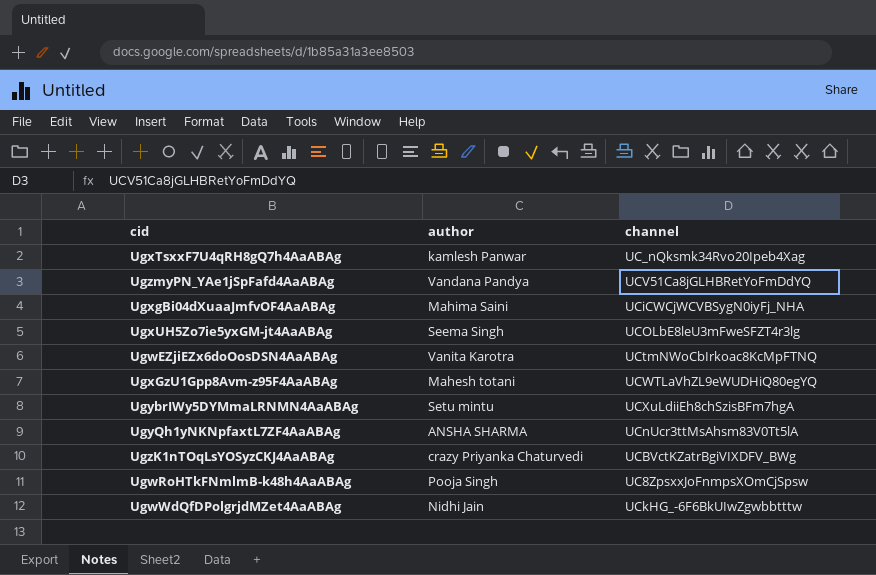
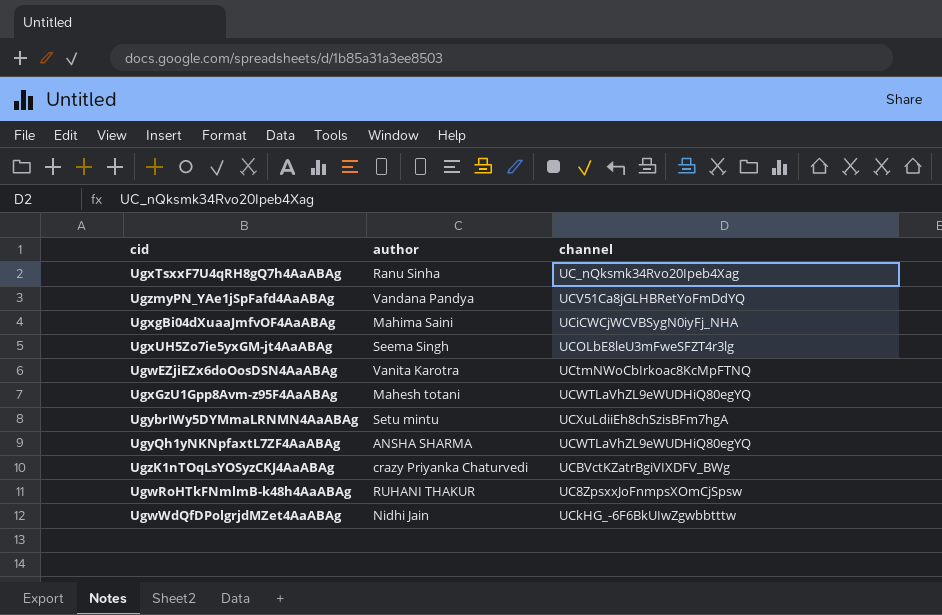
UgxTsxxF7U4qRH8gQ7h4AaABAg | author: kamlesh Panwar -> Ranu Sinha
UgyQh1yNKNpfaxtL7ZF4AaABAg | channel: UCnUcr3ttMsAhsm83V0Tt5lA -> UCWTLaVhZL9eWUDHiQ80egYQ
UgwRoHTkFNmlmB-k48h4AaABAg | author: Pooja Singh -> RUHANI THAKUR

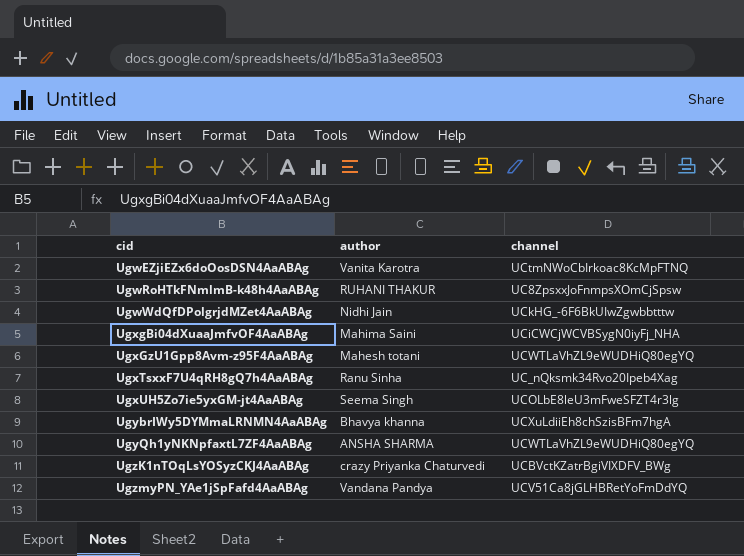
row order: none -> cid ascending
UgybrIWy5DYMmaLRNMN4AaABAg | author: Setu mintu -> Bhavya khanna

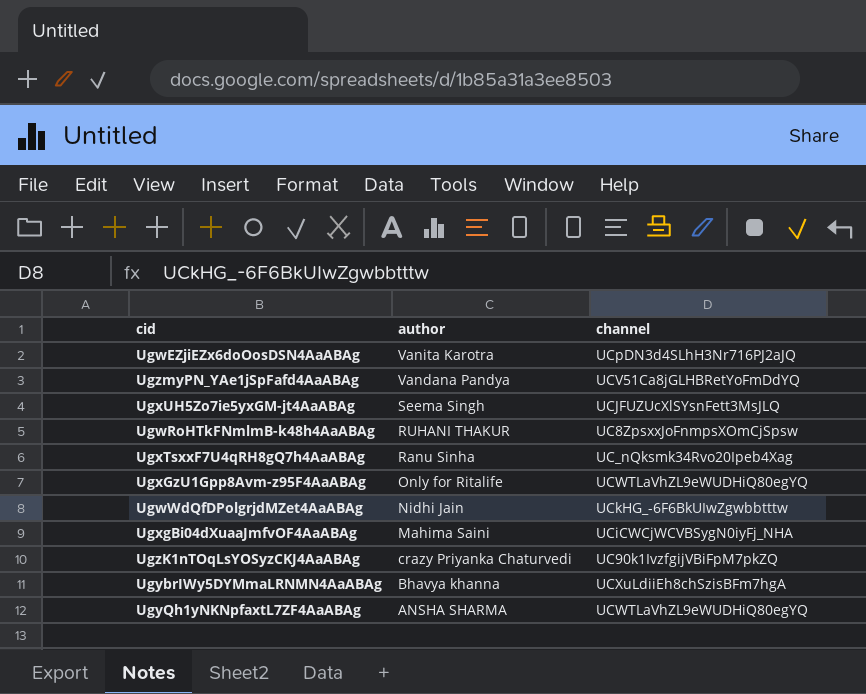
row order: cid ascending -> author descending
UgwEZjiEZx6doOosDSN4AaABAg | channel: UCtmNWoCbIrkoac8KcMpFTNQ -> UCpDN3d4SLhH3Nr716PJ2aJQ
UgxUH5Zo7ie5yxGM-jt4AaABAg | channel: UCOLbE8leU3mFweSFZT4r3lg -> UCJFUZUcXlSYsnFett3MsJLQ
UgxGzU1Gpp8Avm-z95F4AaABAg | author: Mahesh totani -> Only for Ritalife
UgzK1nTOqLsYOSyzCKJ4AaABAg | channel: UCBVctKZatrBgiVIXDFV_BWg -> UC90k1IvzfgijVBiFpM7pkZQ

